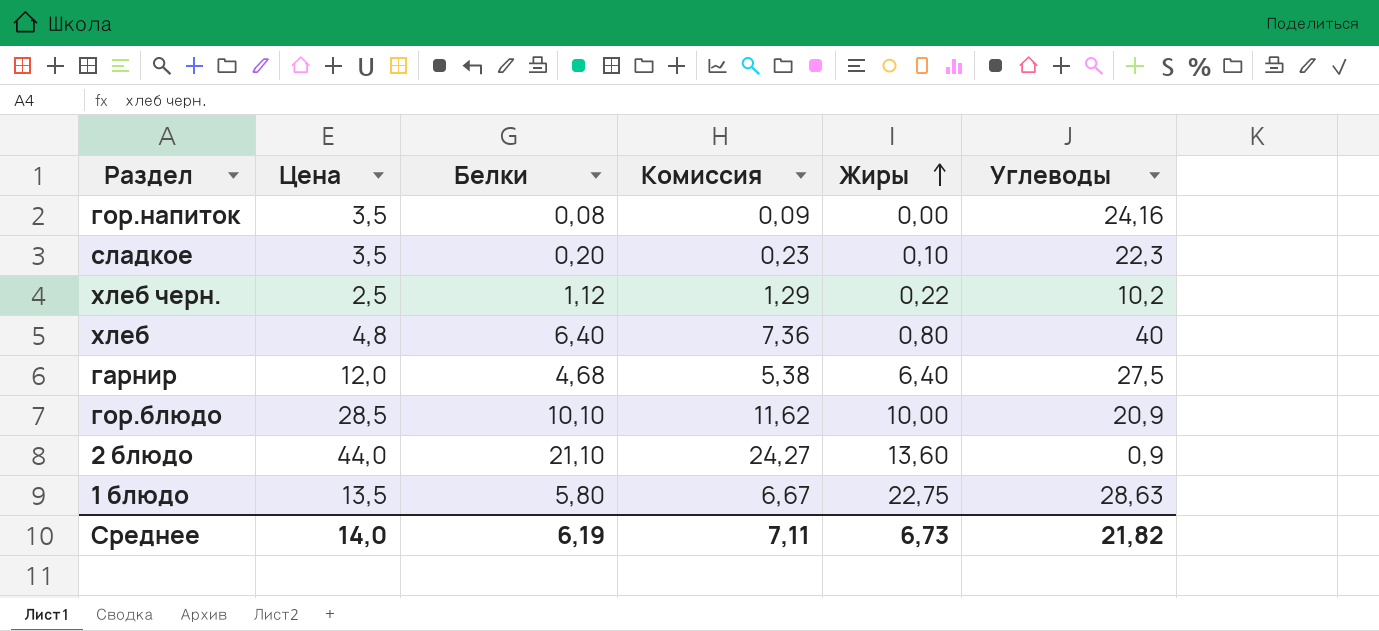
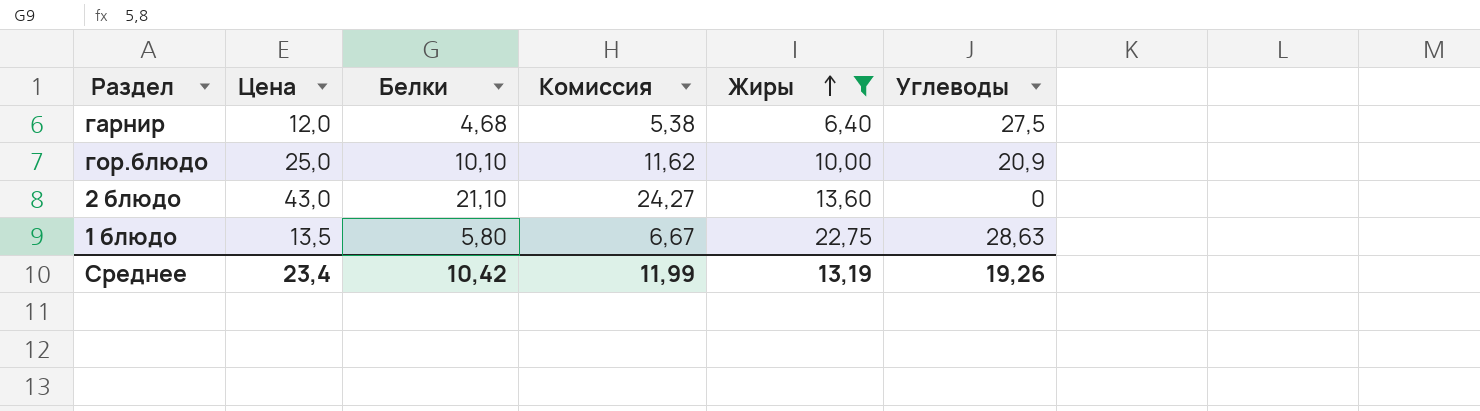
filter: none -> Жиры >= 6,40
гор.блюдо | Цена: 28,5 -> 25,0
2 блюдо | Цена: 44,0 -> 43,0
2 блюдо | Углеводы: 0,9 -> 0
Среднее | Цена: 14,0 -> 23,4
Среднее | Белки: 6,19 -> 10,42
Среднее | Комиссия: 7,11 -> 11,99
Среднее | Жиры: 6,73 -> 13,19
Среднее | Углеводы: 21,82 -> 19,26

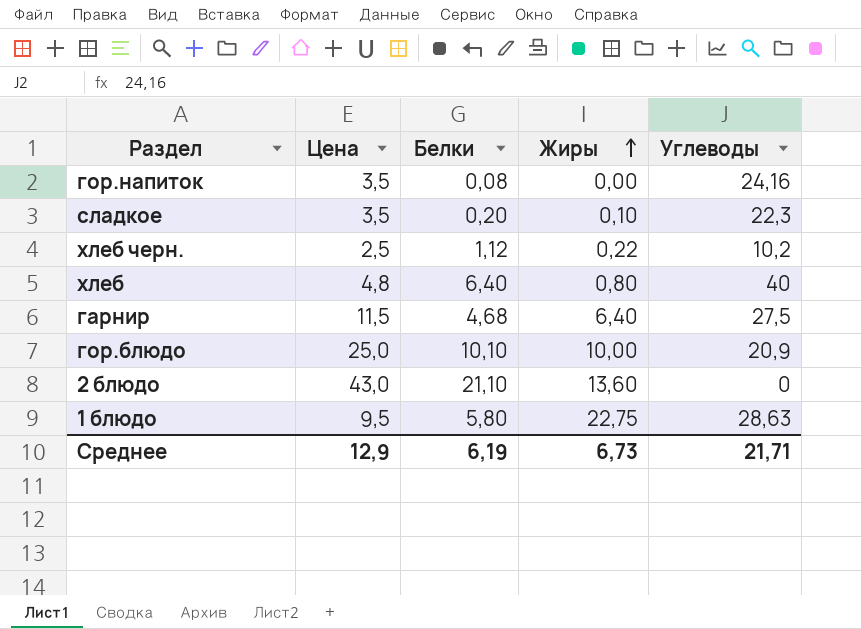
filter: Жиры >= 6,40 -> none
column Комиссия | formula: [Белки] * 1,15 -> none
гарнир | Цена: 12,0 -> 11,5
1 блюдо | Цена: 13,5 -> 9,5
Среднее | Цена: 23,4 -> 12,9
Среднее | Белки: 10,42 -> 6,19
Среднее | Жиры: 13,19 -> 6,73
Среднее | Углеводы: 19,26 -> 21,71

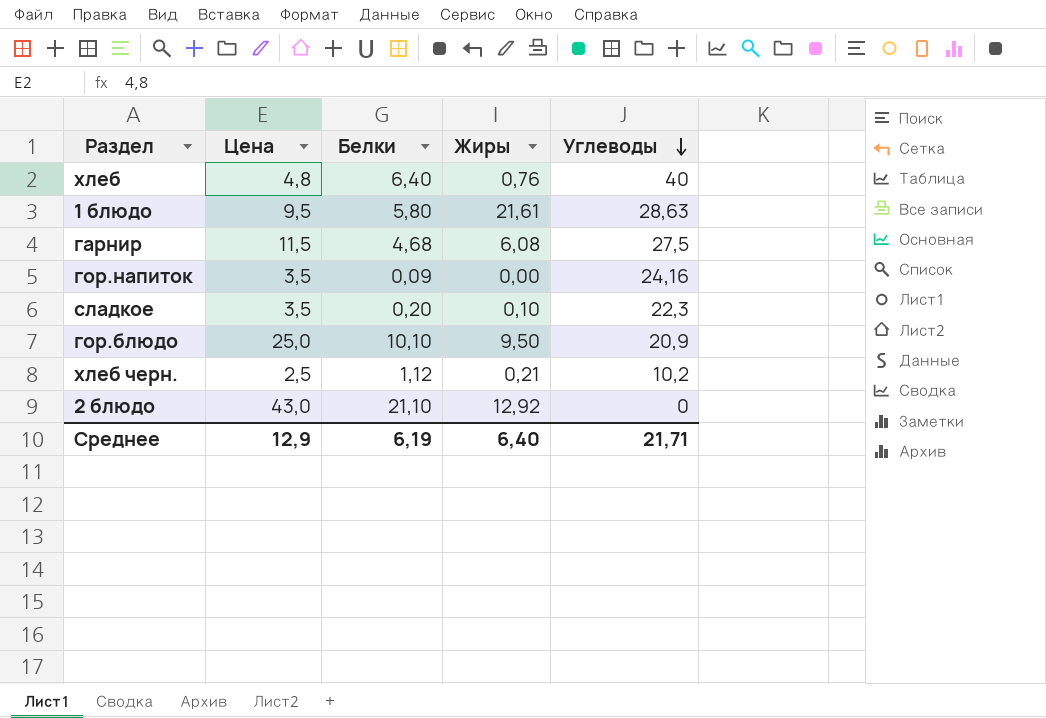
row order: Жиры ascending -> Углеводы descending
хлеб | Жиры: 0,80 -> 0,76
1 блюдо | Жиры: 22,75 -> 21,61
гарнир | Жиры: 6,40 -> 6,08
гор.напиток | Белки: 0,08 -> 0,09
гор.блюдо | Жиры: 10,00 -> 9,50
хлеб черн. | Жиры: 0,22 -> 0,21
2 блюдо | Жиры: 13,60 -> 12,92
Среднее | Жиры: 6,73 -> 6,40

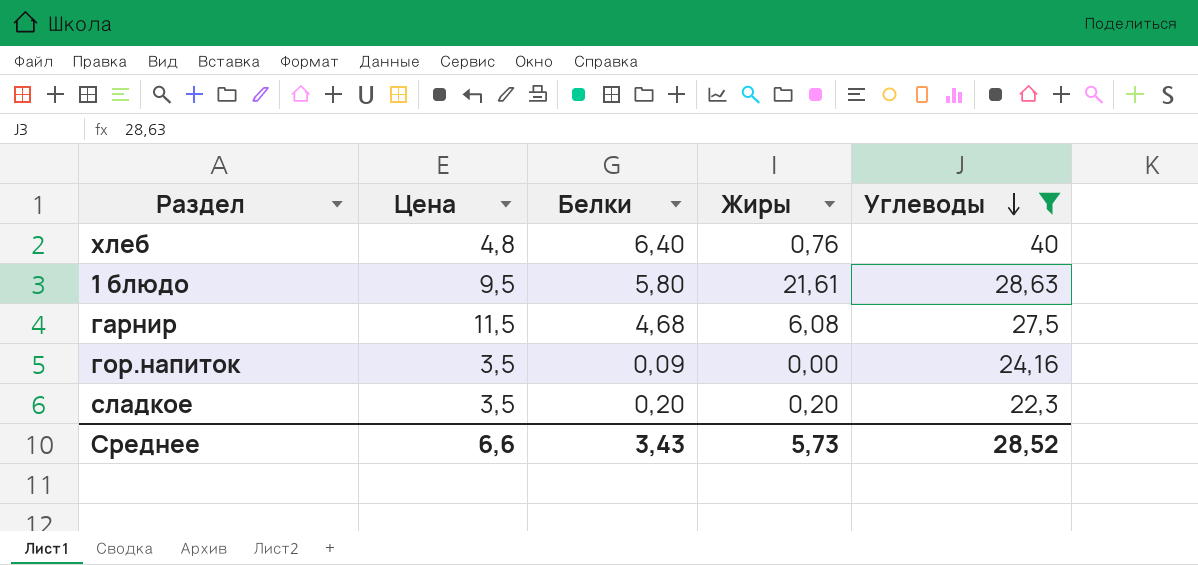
filter: none -> Углеводы >= 22,3
сладкое | Жиры: 0,10 -> 0,20
Среднее | Цена: 12,9 -> 6,6
Среднее | Белки: 6,19 -> 3,43
Среднее | Жиры: 6,40 -> 5,73
Среднее | Углеводы: 21,71 -> 28,52

